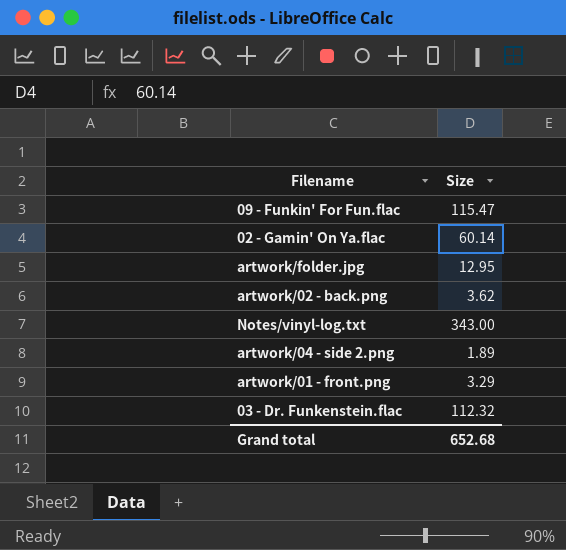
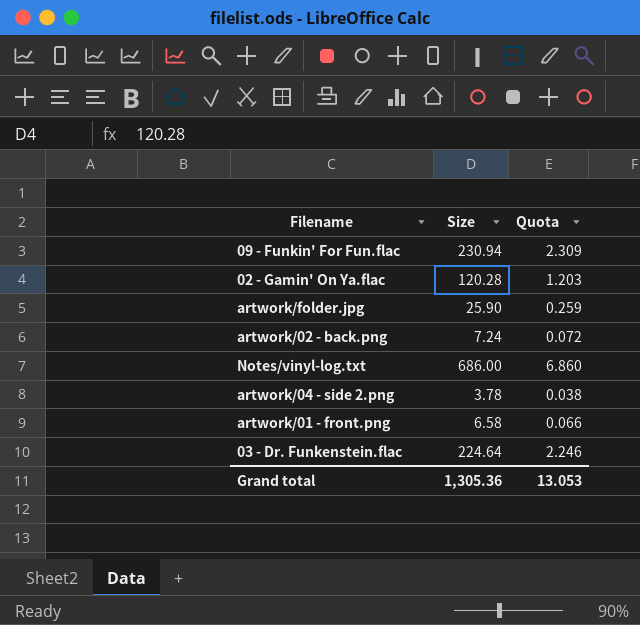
column Quota | formula: none -> [Size] * 0.01
09 - Funkin' For Fun.flac | Size: 115.47 -> 230.94
02 - Gamin' On Ya.flac | Size: 60.14 -> 120.28
artwork/folder.jpg | Size: 12.95 -> 25.90
artwork/02 - back.png | Size: 3.62 -> 7.24
Notes/vinyl-log.txt | Size: 343.00 -> 686.00
artwork/04 - side 2.png | Size: 1.89 -> 3.78
artwork/01 - front.png | Size: 3.29 -> 6.58
03 - Dr. Funkenstein.flac | Size: 112.32 -> 224.64
Grand total | Size: 652.68 -> 1,305.36

